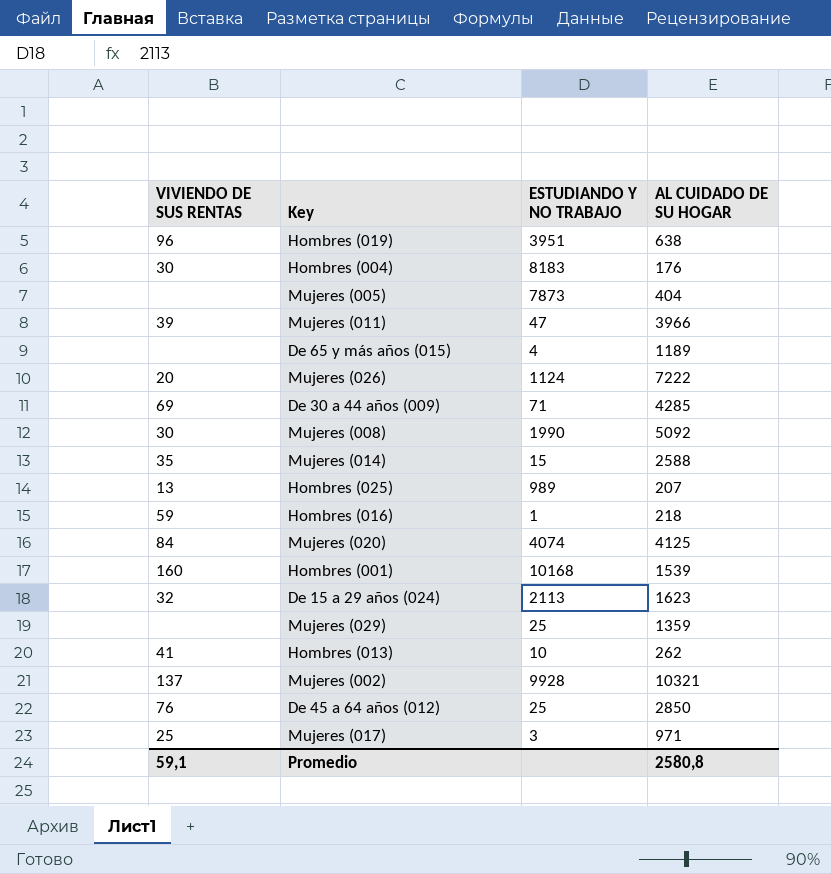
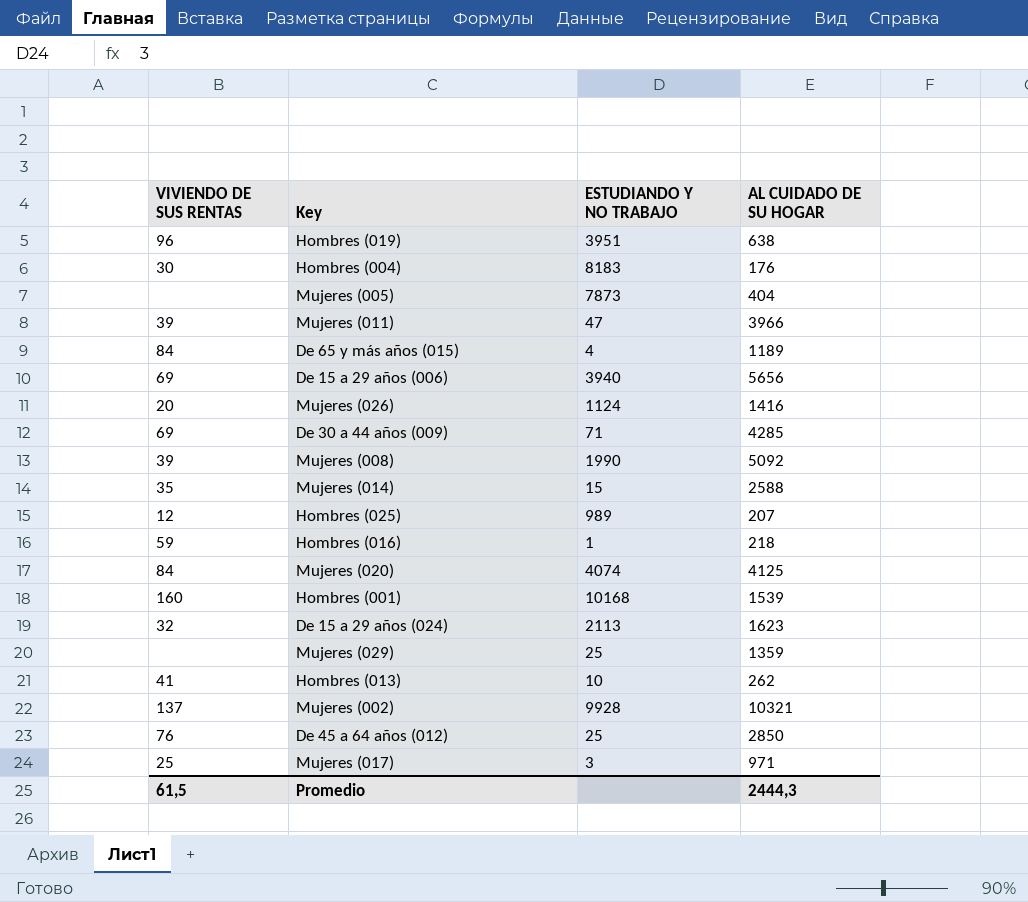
De 65 y más años (015) | VIVIENDO DE SUS RENTAS: none -> 84
row De 15 a 29 años (006): none -> 69 | 3940 | 5656
Mujeres (026) | AL CUIDADO DE SU HOGAR: 7222 -> 1416
Mujeres (008) | VIVIENDO DE SUS RENTAS: 30 -> 39
Hombres (025) | VIVIENDO DE SUS RENTAS: 13 -> 12
Promedio | VIVIENDO DE SUS RENTAS: 59,1 -> 61,5
Promedio | AL CUIDADO DE SU HOGAR: 2580,8 -> 2444,3

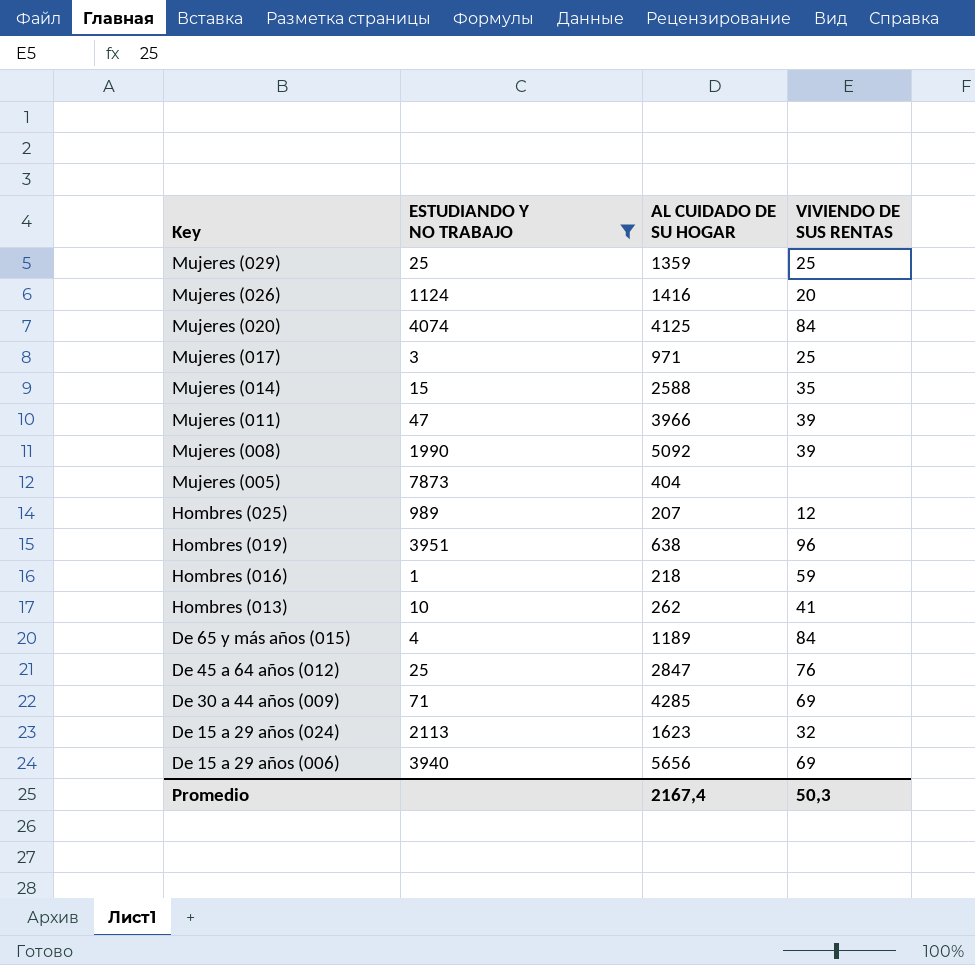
filter: none -> ESTUDIANDO Y NO TRABAJO <= 7873
row order: none -> Key descending
column VIVIENDO DE SUS RENTAS | position: 1 -> 4
Mujeres (029) | VIVIENDO DE SUS RENTAS: none -> 25
De 45 a 64 años (012) | AL CUIDADO DE SU HOGAR: 2850 -> 2847
Promedio | AL CUIDADO DE SU HOGAR: 2444,3 -> 2167,4
Promedio | VIVIENDO DE SUS RENTAS: 61,5 -> 50,3

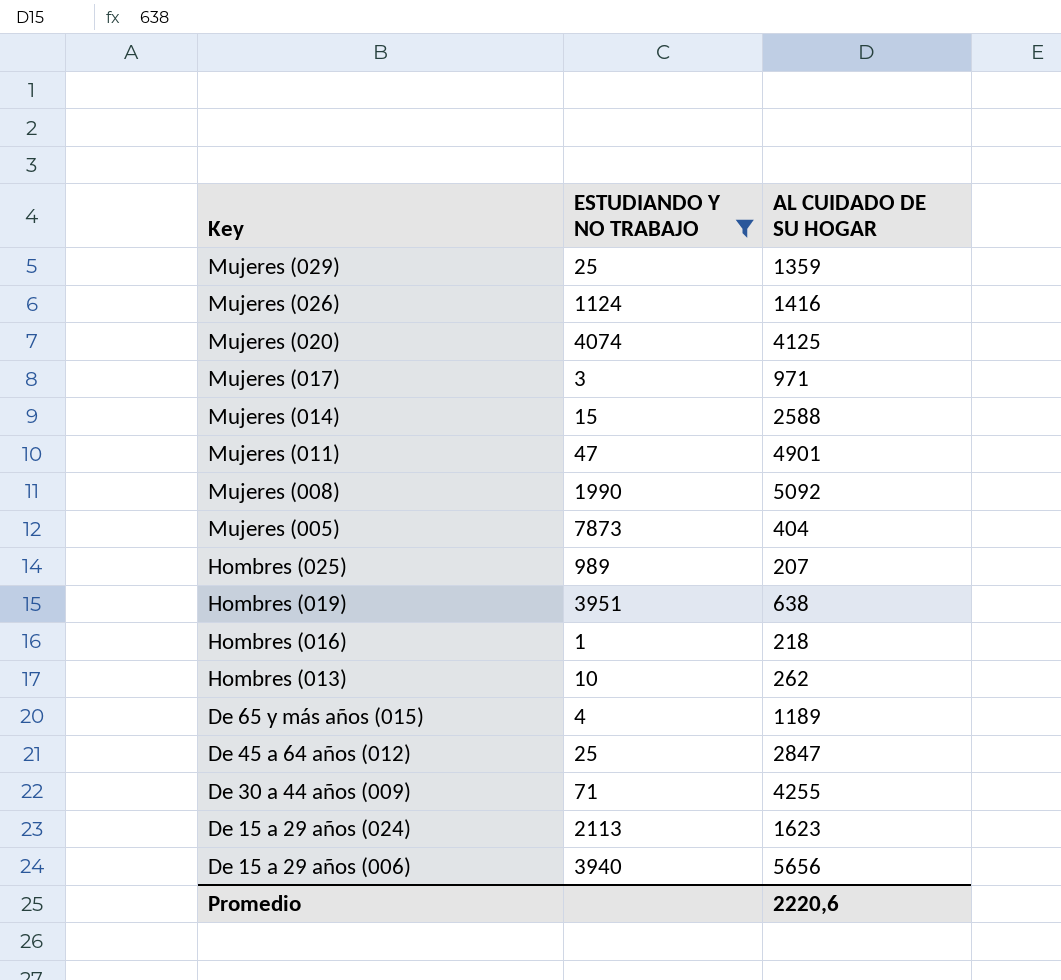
column VIVIENDO DE SUS RENTAS | position: 4 -> none
Mujeres (011) | AL CUIDADO DE SU HOGAR: 3966 -> 4901
De 30 a 44 años (009) | AL CUIDADO DE SU HOGAR: 4285 -> 4255
Promedio | AL CUIDADO DE SU HOGAR: 2167,4 -> 2220,6

